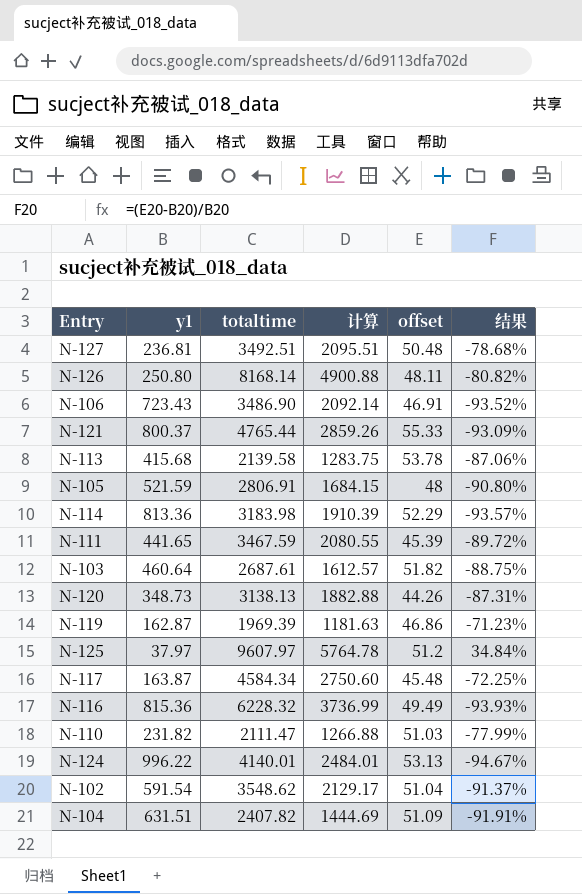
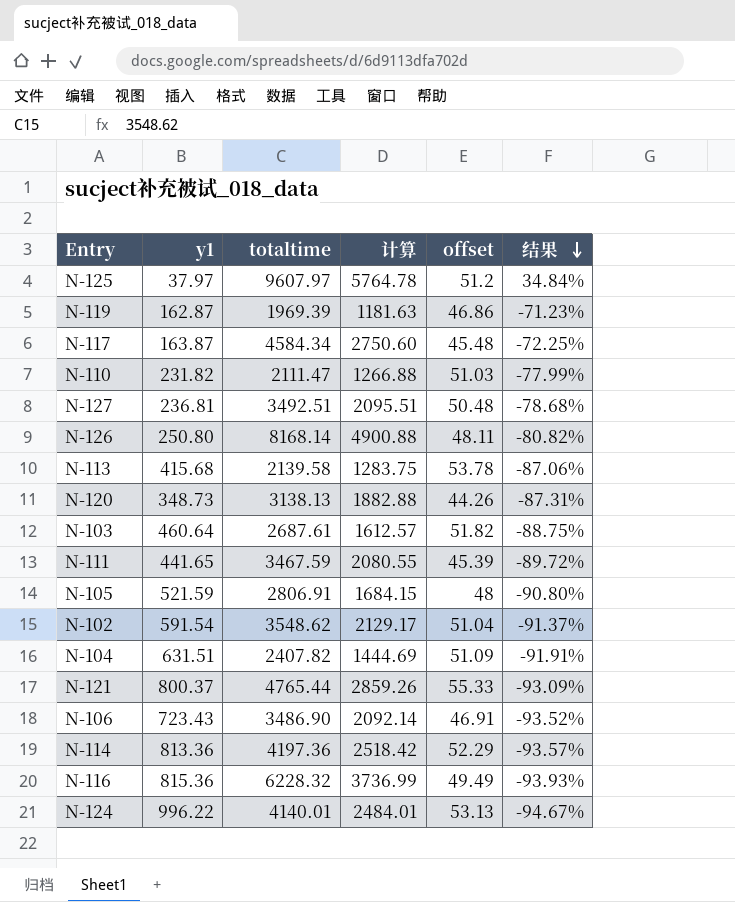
row order: none -> 结果 descending
N-114 | totaltime: 3183.98 -> 4197.36
N-114 | 计算: 1910.39 -> 2518.42

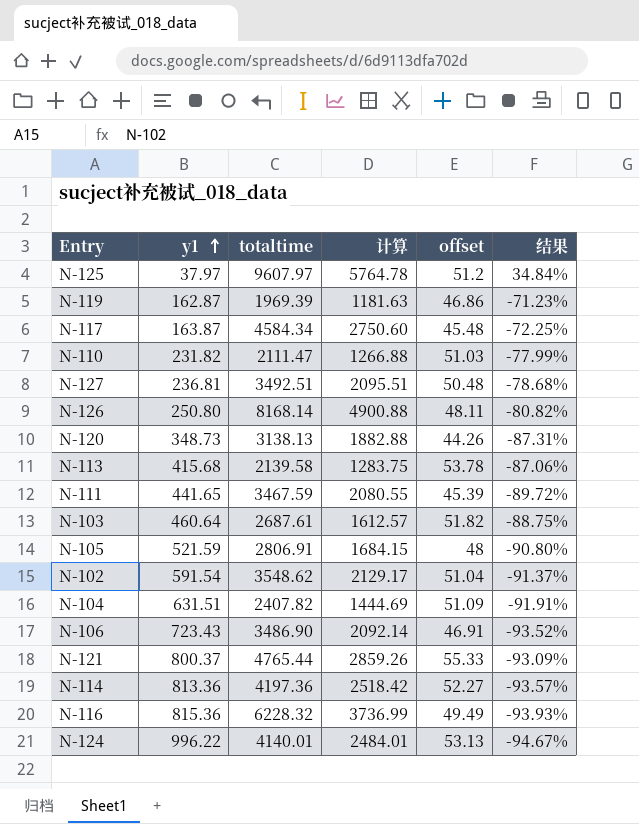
row order: 结果 descending -> y1 ascending
N-114 | offset: 52.29 -> 52.27

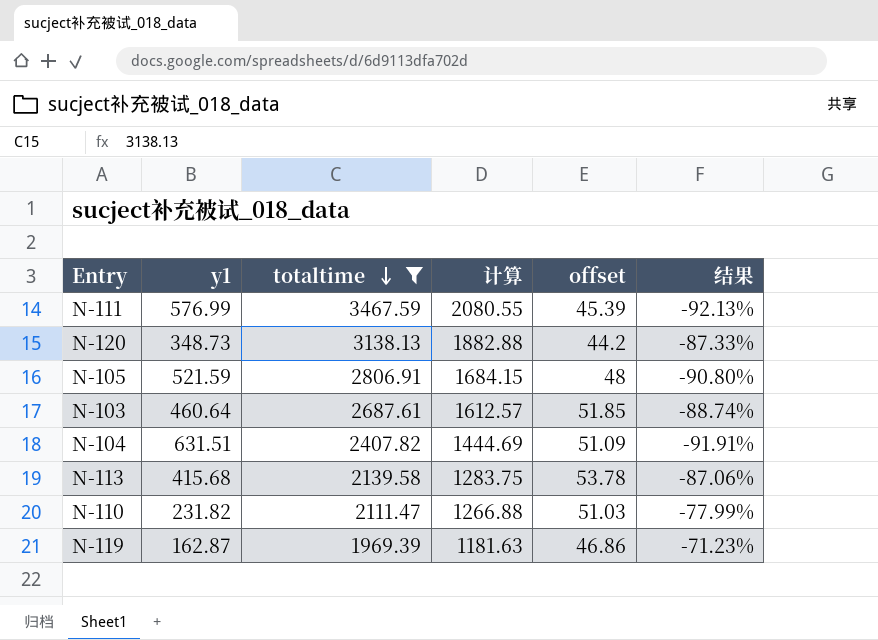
filter: none -> totaltime <= 3467.59
row order: y1 ascending -> totaltime descending
N-111 | y1: 441.65 -> 576.99
N-111 | 结果: -89.72% -> -92.13%
N-120 | offset: 44.26 -> 44.2
N-120 | 结果: -87.31% -> -87.33%
N-103 | offset: 51.82 -> 51.85
N-103 | 结果: -88.75% -> -88.74%

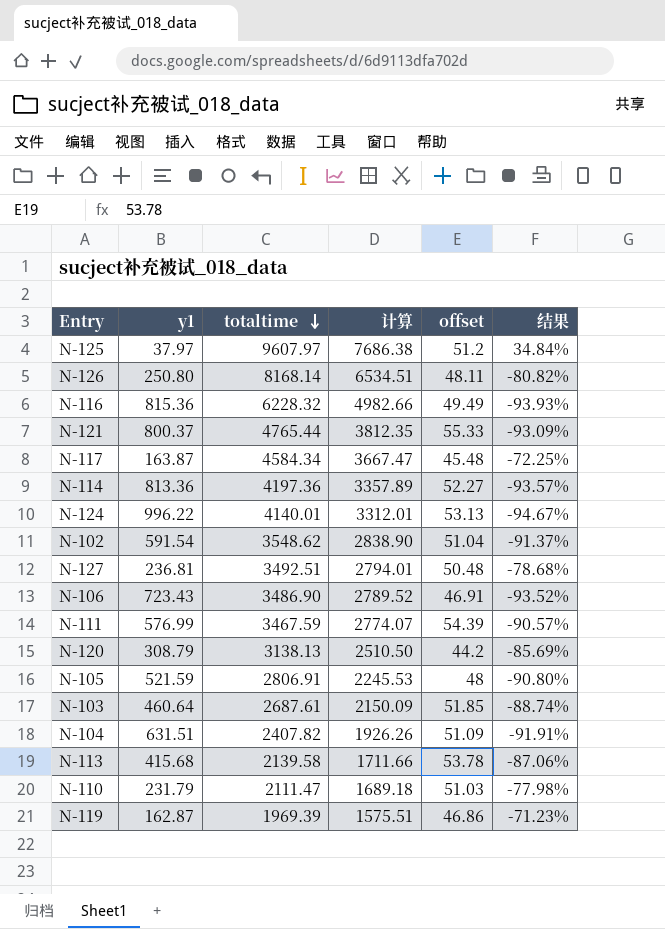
filter: totaltime <= 3467.59 -> none
column 计算 | formula: [totaltime] * 0.6 -> [totaltime] * 0.8
N-111 | offset: 45.39 -> 54.39
N-111 | 结果: -92.13% -> -90.57%
N-120 | y1: 348.73 -> 308.79
N-120 | 结果: -87.33% -> -85.69%
N-110 | y1: 231.82 -> 231.79
N-110 | 结果: -77.99% -> -77.98%

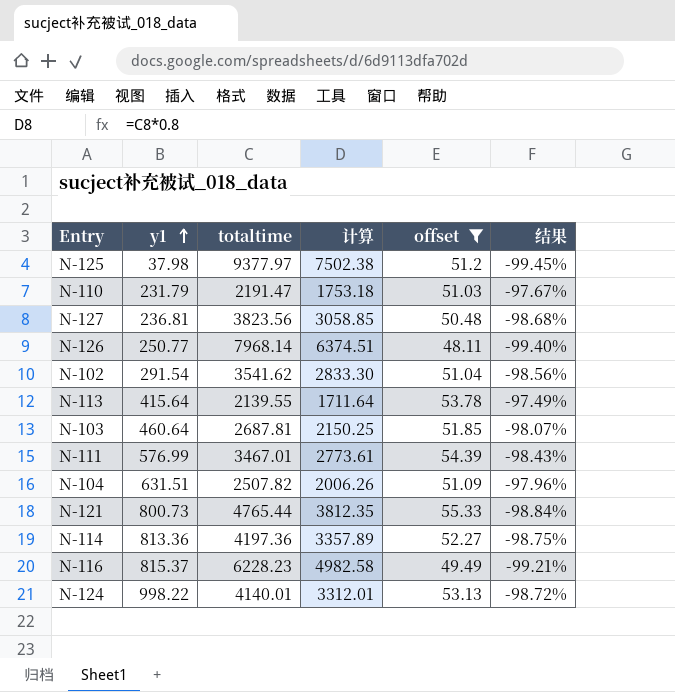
filter: none -> offset >= 48.11
row order: totaltime descending -> y1 ascending
column 结果 | formula: ([offset] - [y1]) / [y1] -> ([offset] - [totaltime]) / [totaltime]
N-125 | y1: 37.97 -> 37.98
N-125 | totaltime: 9607.97 -> 9377.97
N-125 | 计算: 7686.38 -> 7502.38
N-110 | totaltime: 2111.47 -> 2191.47
N-110 | 计算: 1689.18 -> 1753.18
N-127 | totaltime: 3492.51 -> 3823.56
N-127 | 计算: 2794.01 -> 3058.85
N-126 | y1: 250.80 -> 250.77
N-126 | totaltime: 8168.14 -> 7968.14
N-126 | 计算: 6534.51 -> 6374.51
N-102 | y1: 591.54 -> 291.54
N-102 | totaltime: 3548.62 -> 3541.62
N-102 | 计算: 2838.90 -> 2833.30
N-113 | y1: 415.68 -> 415.64
N-113 | totaltime: 2139.58 -> 2139.55
N-113 | 计算: 1711.66 -> 1711.64
N-103 | totaltime: 2687.61 -> 2687.81
N-103 | 计算: 2150.09 -> 2150.25
N-111 | totaltime: 3467.59 -> 3467.01
N-111 | 计算: 2774.07 -> 2773.61
N-104 | totaltime: 2407.82 -> 2507.82
N-104 | 计算: 1926.26 -> 2006.26
N-121 | y1: 800.37 -> 800.73
N-116 | y1: 815.36 -> 815.37
N-116 | totaltime: 6228.32 -> 6228.23
N-116 | 计算: 4982.66 -> 4982.58
N-124 | y1: 996.22 -> 998.22

